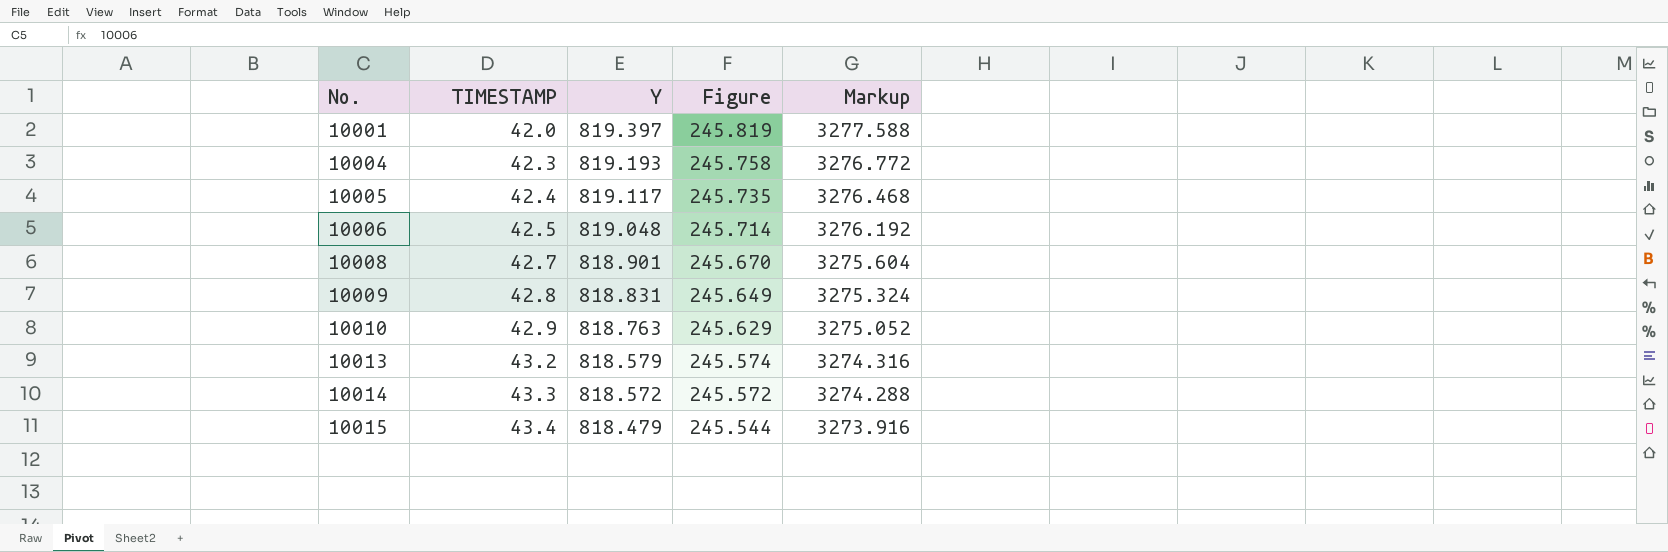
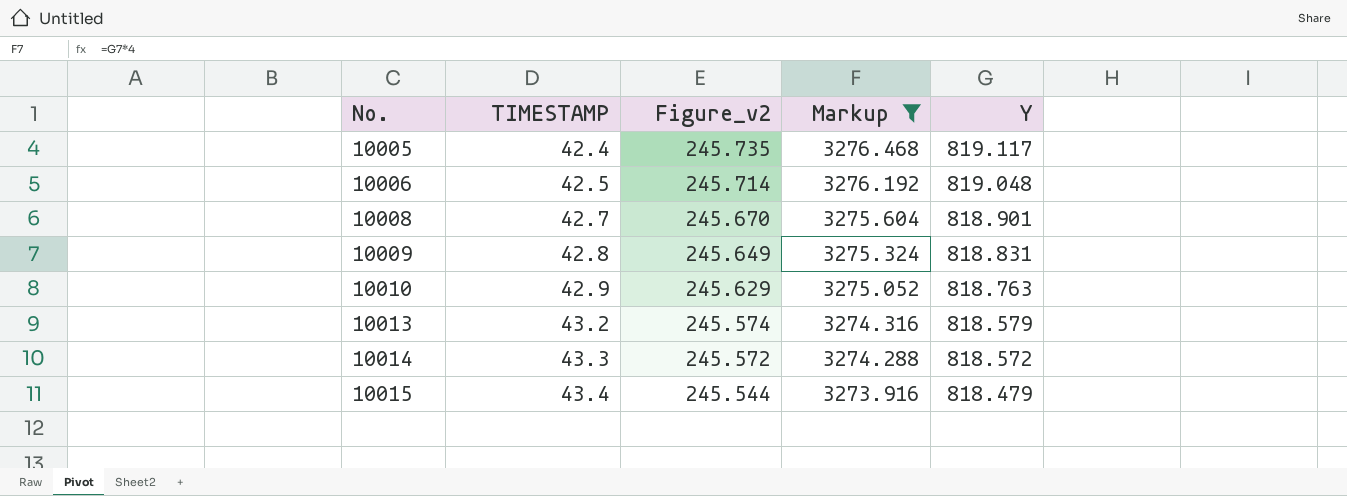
filter: none -> Markup <= 3276.468
column name: Figure -> Figure_v2
column Y | position: 3 -> 5

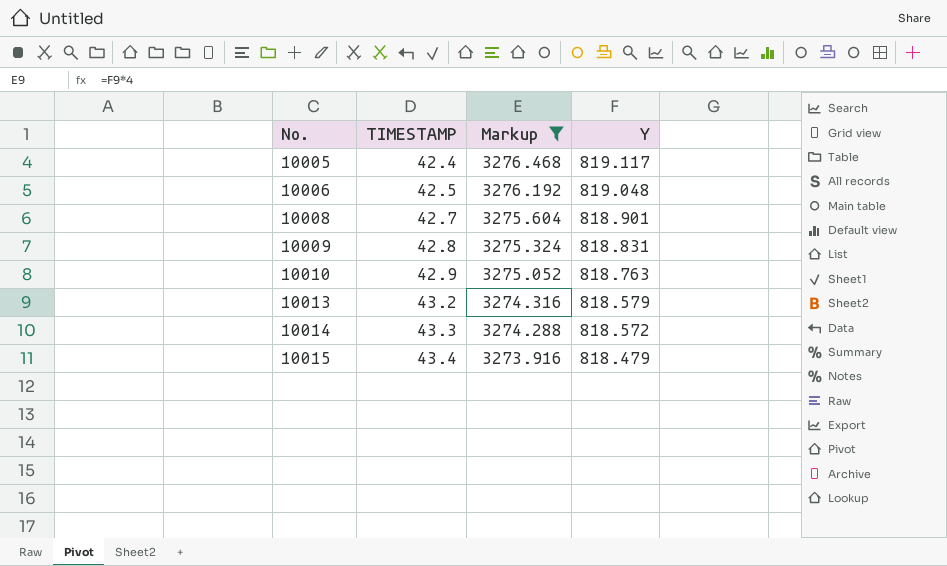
column Figure_v2 | formula: [Y] * 0.3 -> none

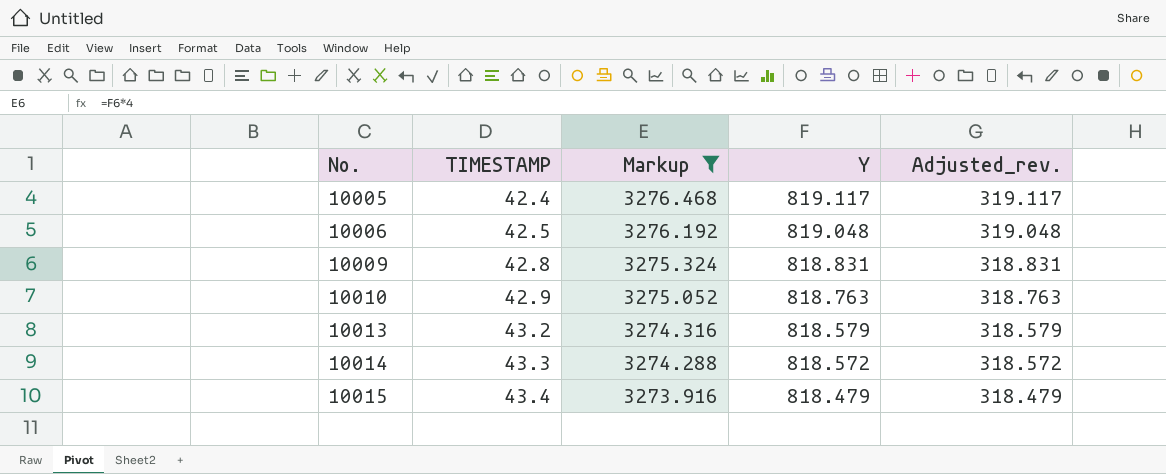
column Adjusted_rev. | formula: none -> [Y] - 500
row 10008: 42.7 | 3275.604 | 818.901 -> none

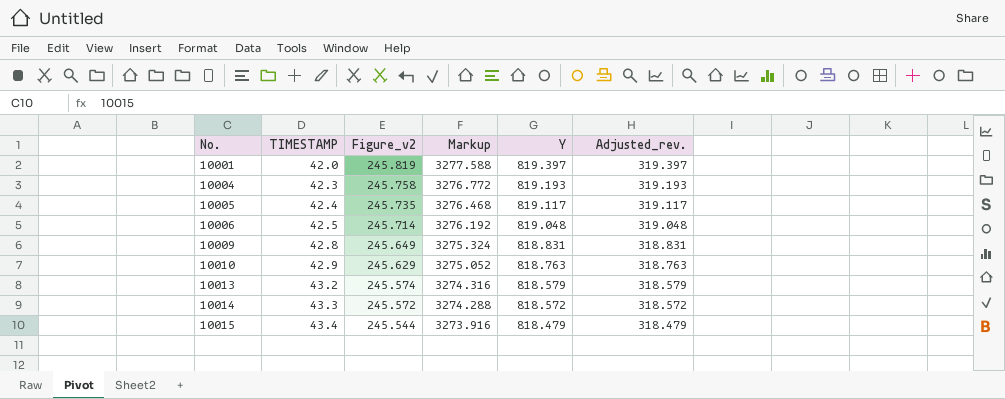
filter: Markup <= 3276.468 -> none
column Figure_v2 | formula: none -> [Y] * 0.3

